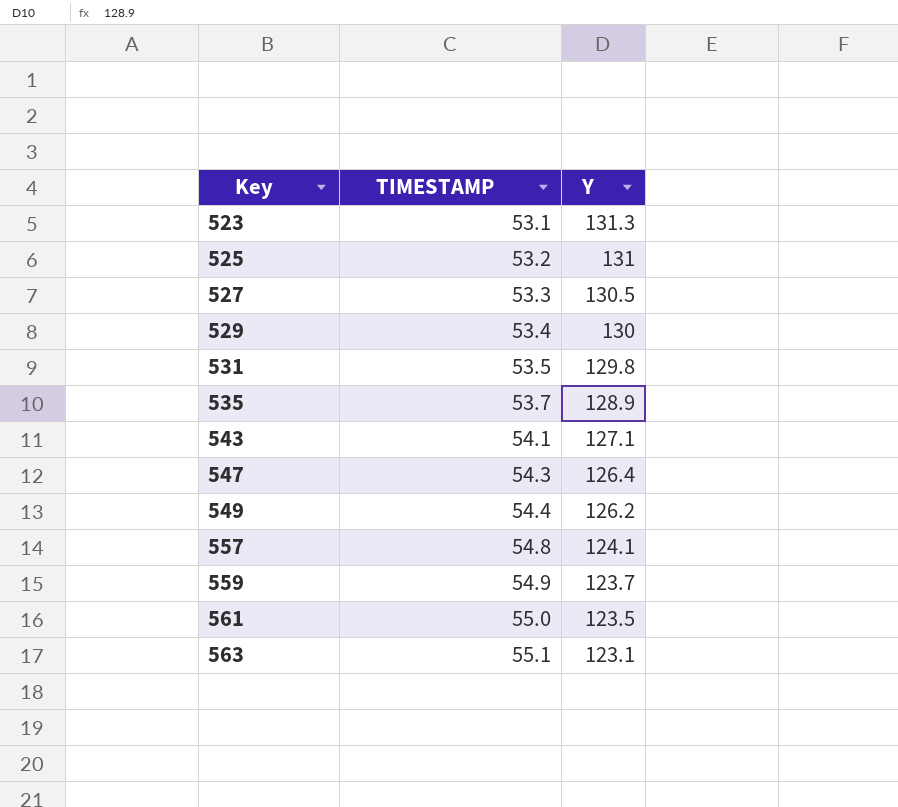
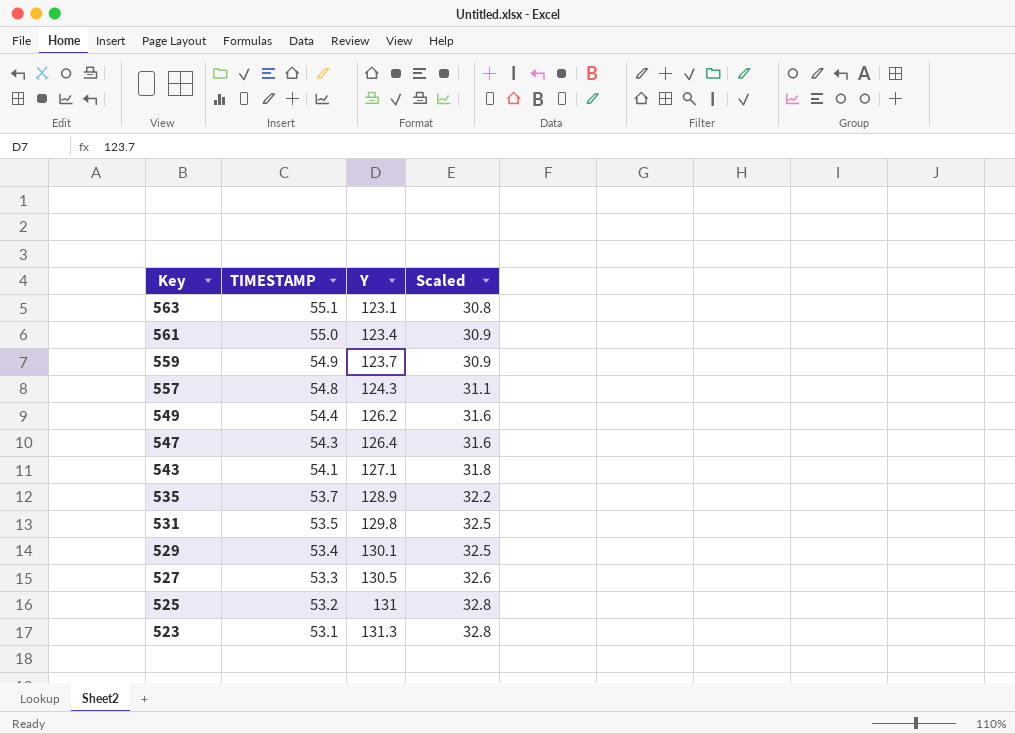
row order: Key ascending -> Key descending
column Scaled | formula: none -> [Y] * 0.25
561 | Y: 123.5 -> 123.4
557 | Y: 124.1 -> 124.3
529 | Y: 130 -> 130.1

